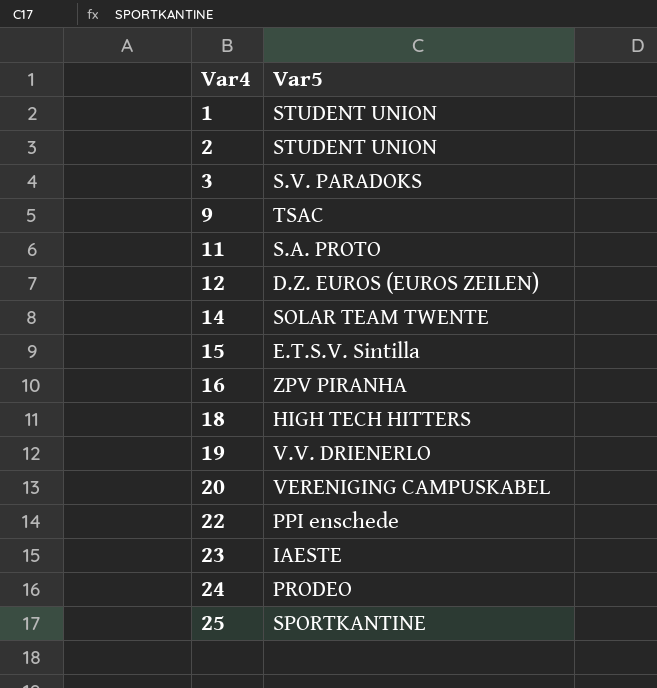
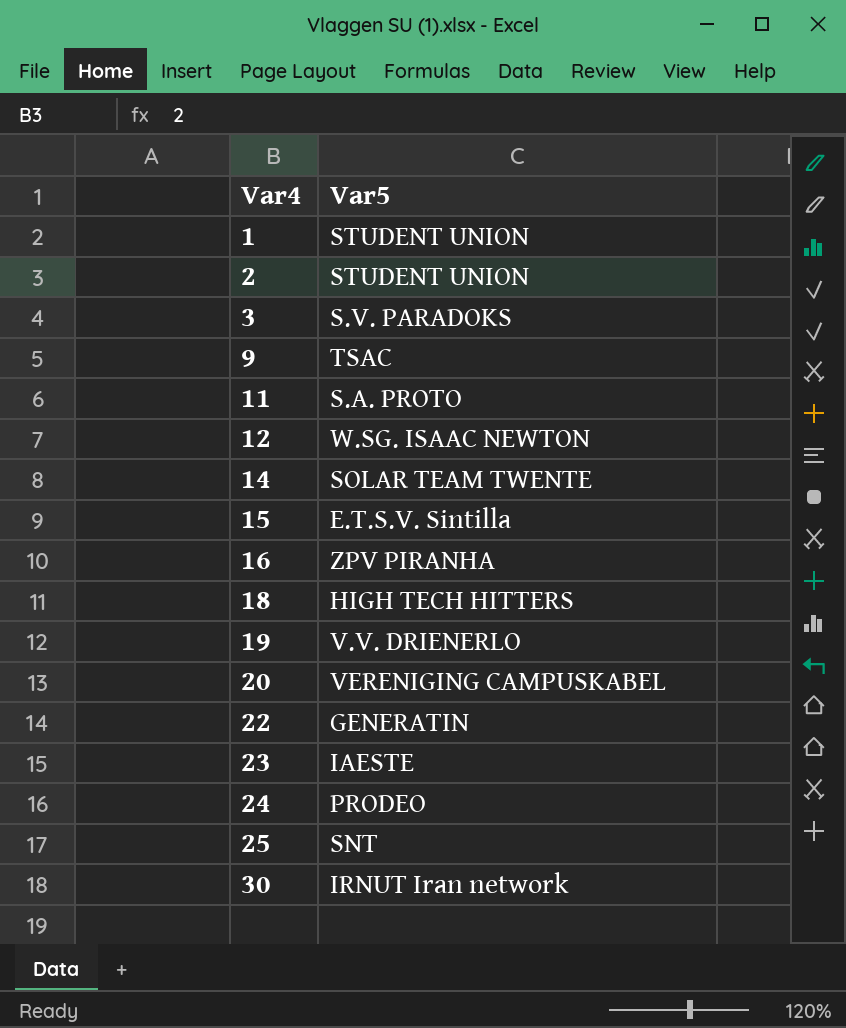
12 | Var5: D.Z. EUROS (EUROS ZEILEN) -> W.SG. ISAAC NEWTON
22 | Var5: PPI enschede -> GENERATIN
25 | Var5: SPORTKANTINE -> SNT
row 30: none -> IRNUT Iran network

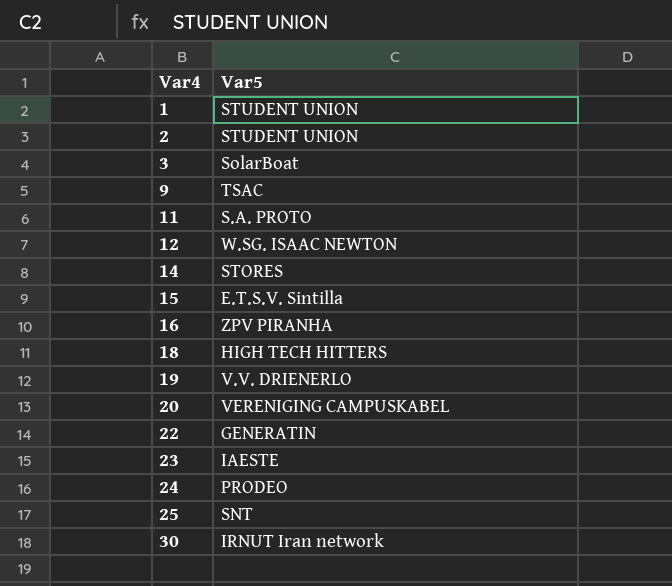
3 | Var5: S.V. PARADOKS -> SolarBoat
14 | Var5: SOLAR TEAM TWENTE -> STORES

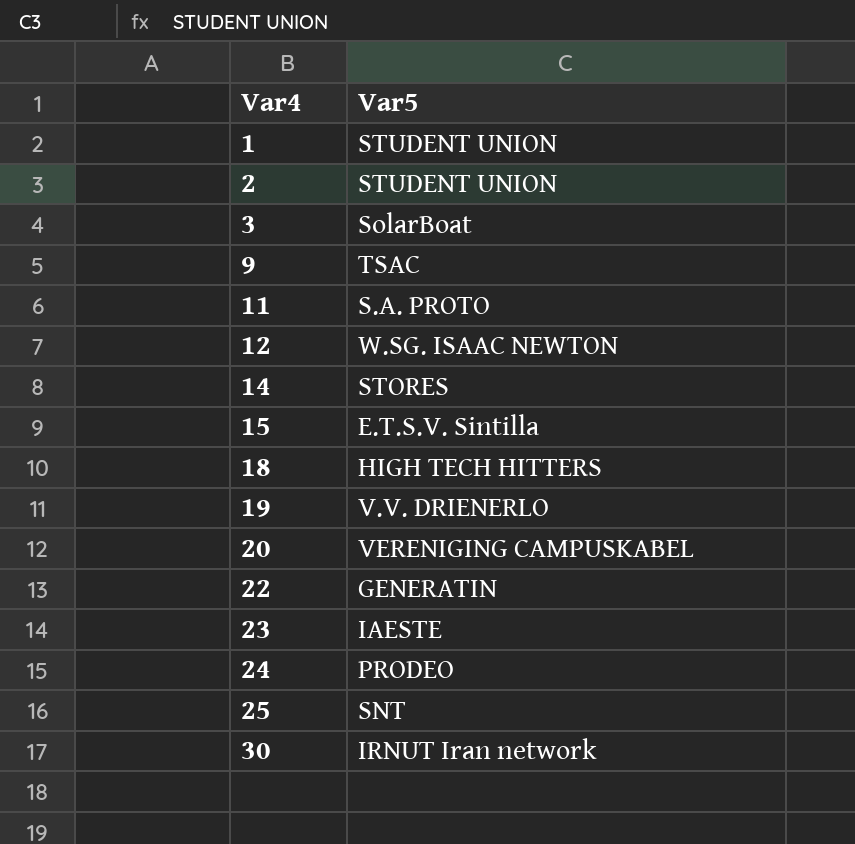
row 16: ZPV PIRANHA -> none

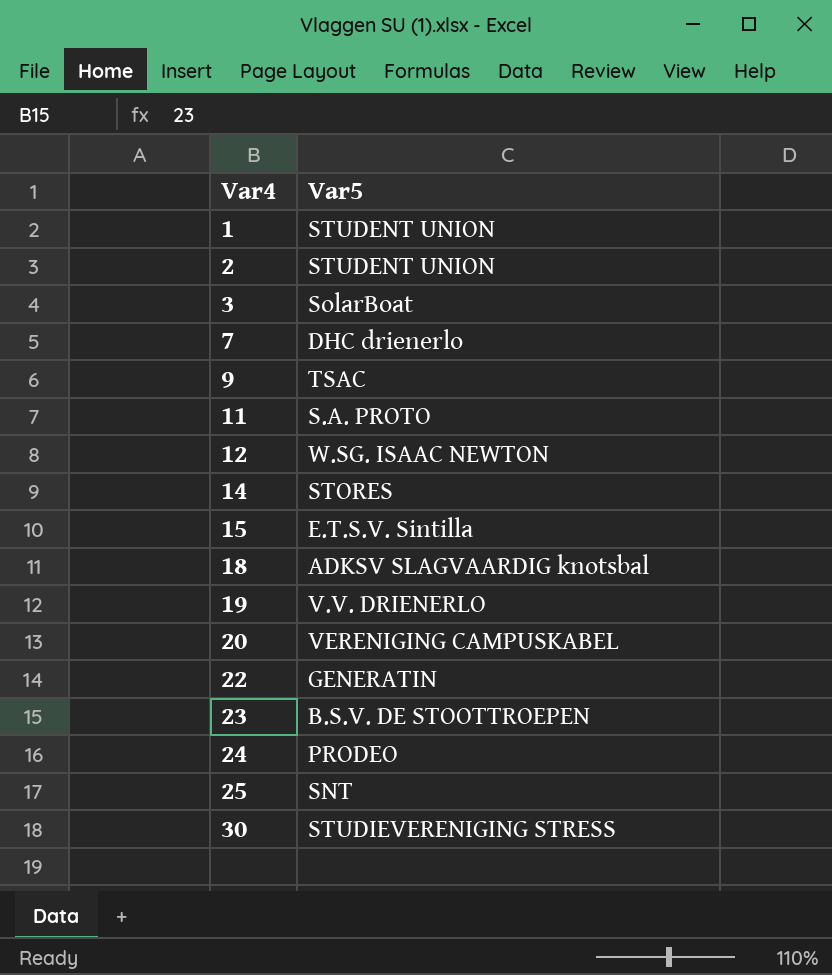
row 7: none -> DHC drienerlo
18 | Var5: HIGH TECH HITTERS -> ADKSV SLAGVAARDIG knotsbal
23 | Var5: IAESTE -> B.S.V. DE STOOTTROEPEN
30 | Var5: IRNUT Iran network -> STUDIEVERENIGING STRESS

